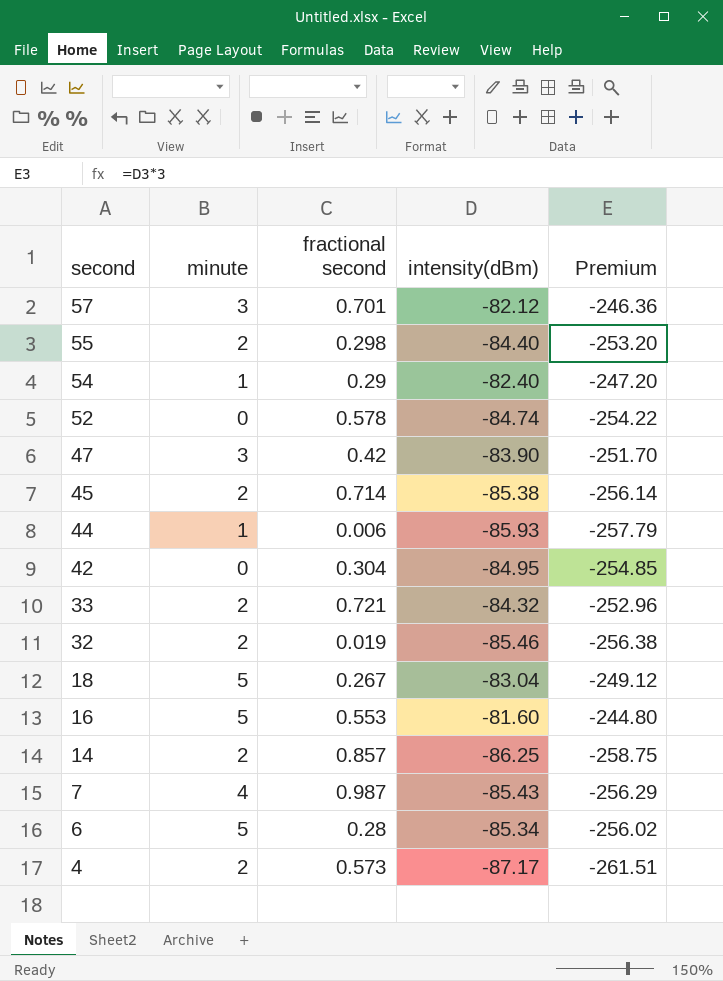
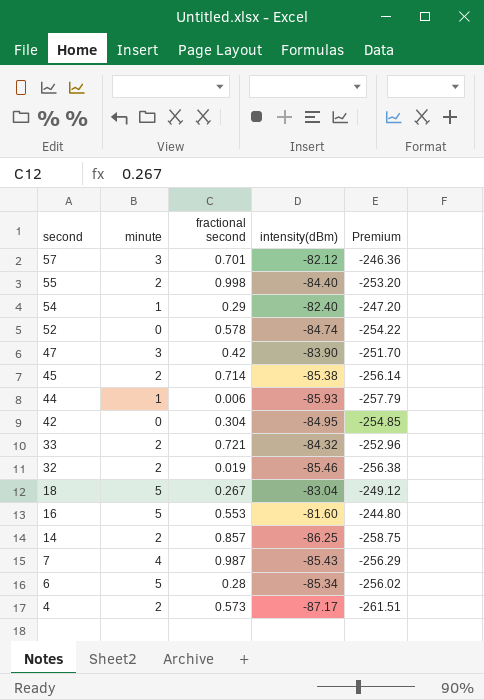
55 | fractional second: 0.298 -> 0.998

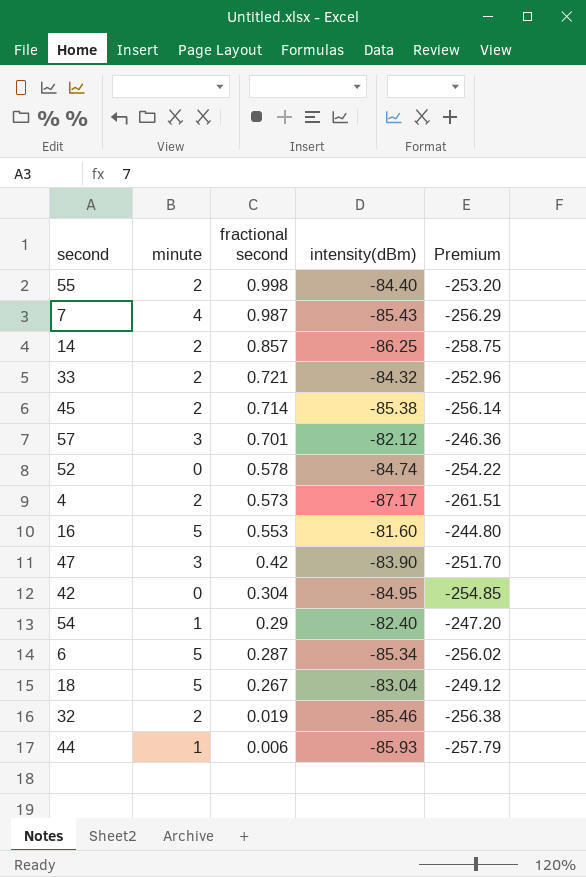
row order: second descending -> fractional second descending
6 | fractional second: 0.28 -> 0.287

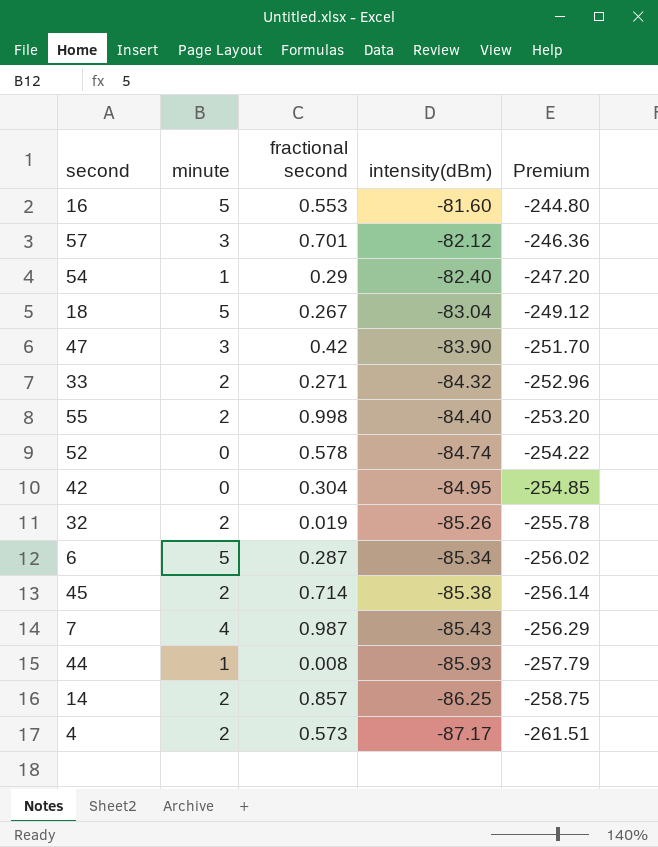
row order: fractional second descending -> intensity(dBm) descending
33 | fractional second: 0.721 -> 0.271
32 | intensity(dBm): -85.46 -> -85.26
32 | Premium: -256.38 -> -255.78
44 | fractional second: 0.006 -> 0.008

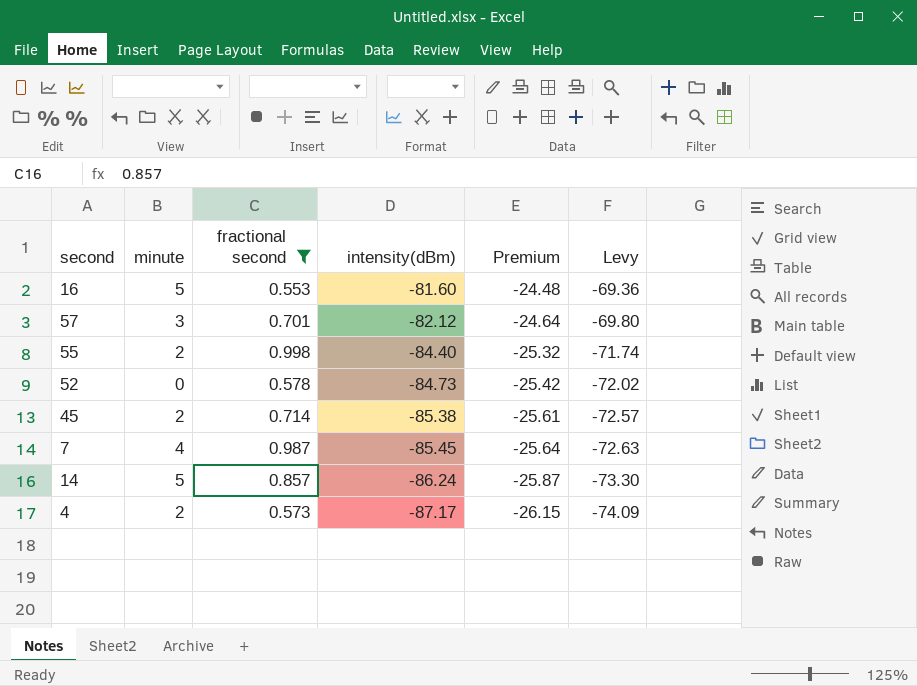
filter: none -> fractional second >= 0.553
column Premium | formula: [intensity(dBm)] * 3 -> [intensity(dBm)] * 0.3
column Levy | formula: none -> [intensity(dBm)] * 0.85
52 | intensity(dBm): -84.74 -> -84.73
7 | intensity(dBm): -85.43 -> -85.45
14 | minute: 2 -> 5
14 | intensity(dBm): -86.25 -> -86.24

